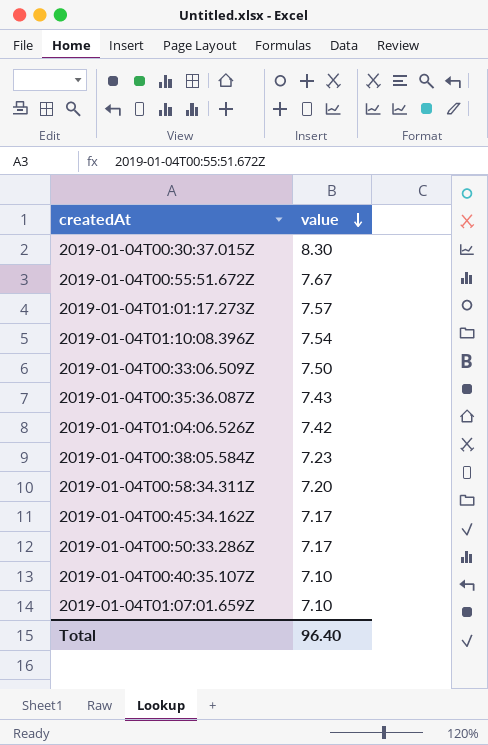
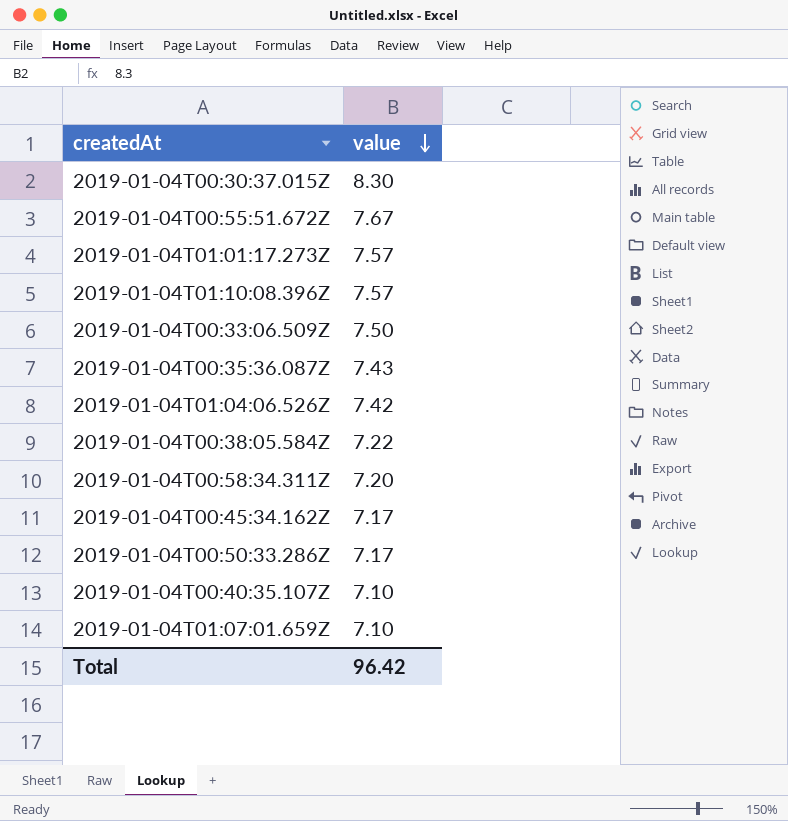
2019-01-04T01:10:08.396Z | value: 7.54 -> 7.57
2019-01-04T00:38:05.584Z | value: 7.23 -> 7.22
Total | value: 96.40 -> 96.42

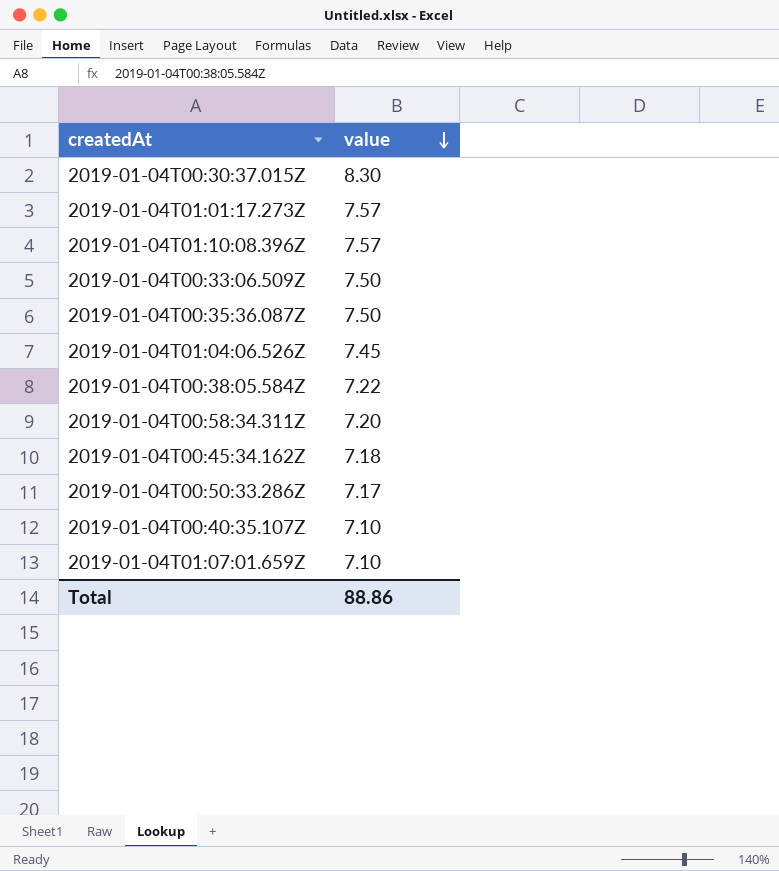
row 2019-01-04T00:55:51.672Z: 7.67 -> none
2019-01-04T00:35:36.087Z | value: 7.43 -> 7.50
2019-01-04T01:04:06.526Z | value: 7.42 -> 7.45
2019-01-04T00:45:34.162Z | value: 7.17 -> 7.18
Total | value: 96.42 -> 88.86

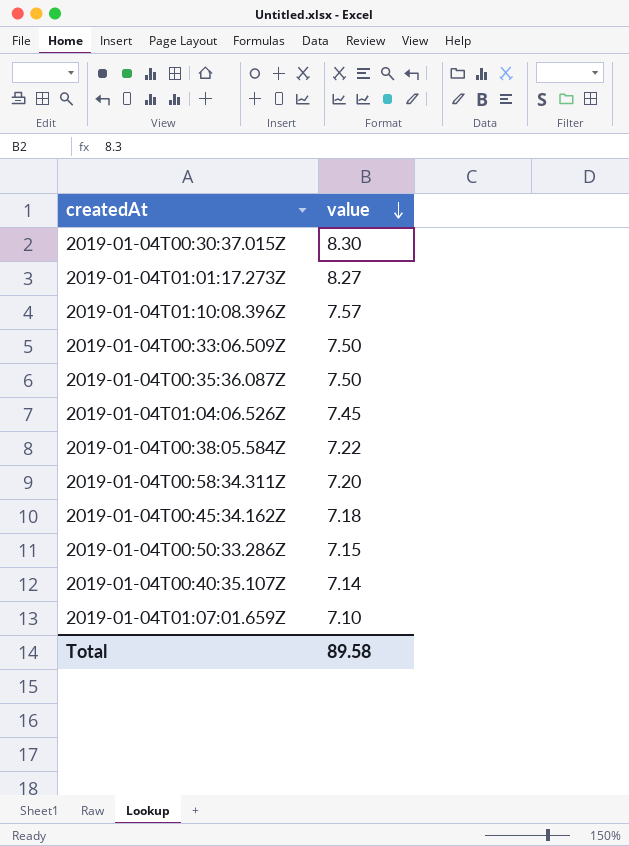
2019-01-04T01:01:17.273Z | value: 7.57 -> 8.27
2019-01-04T00:50:33.286Z | value: 7.17 -> 7.15
2019-01-04T00:40:35.107Z | value: 7.10 -> 7.14
Total | value: 88.86 -> 89.58

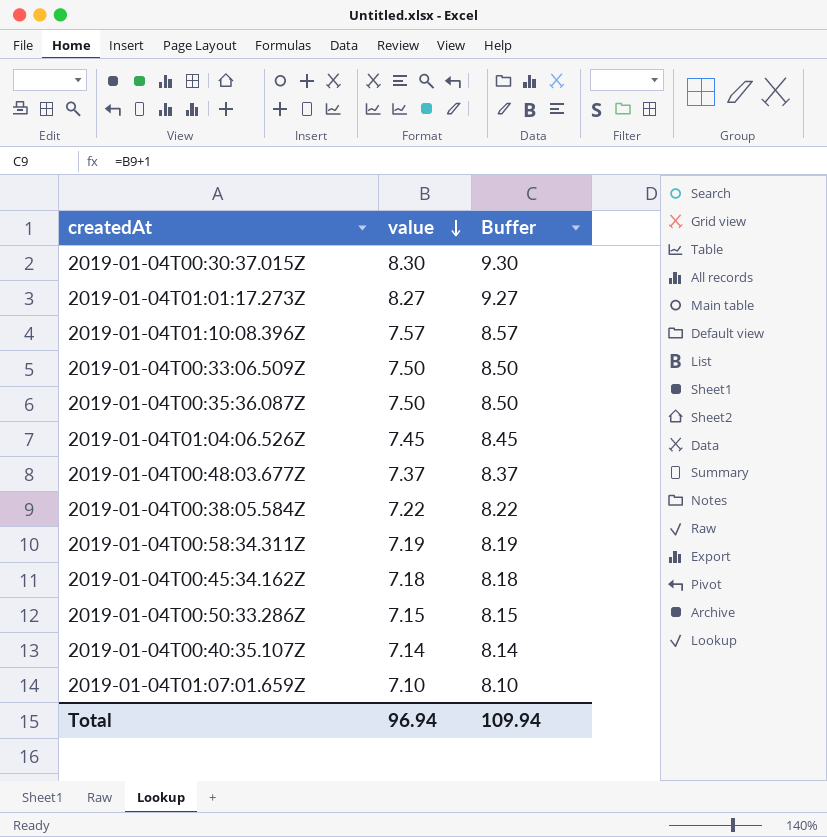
column Buffer | formula: none -> [value] + 1
row 2019-01-04T00:48:03.677Z: none -> 7.37 | 8.37
2019-01-04T00:58:34.311Z | value: 7.20 -> 7.19
Total | value: 89.58 -> 96.94

